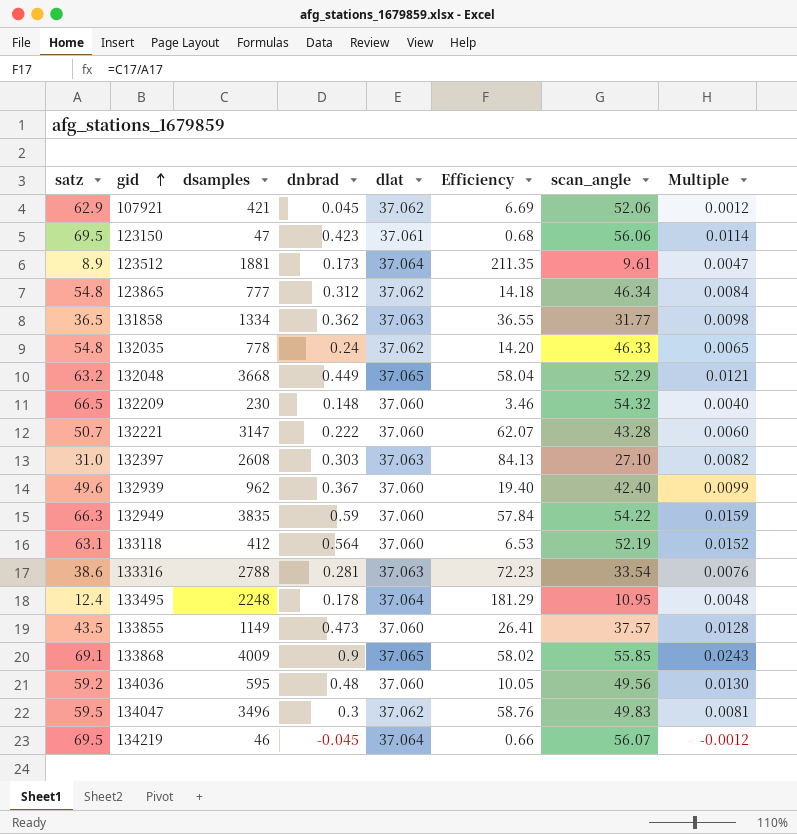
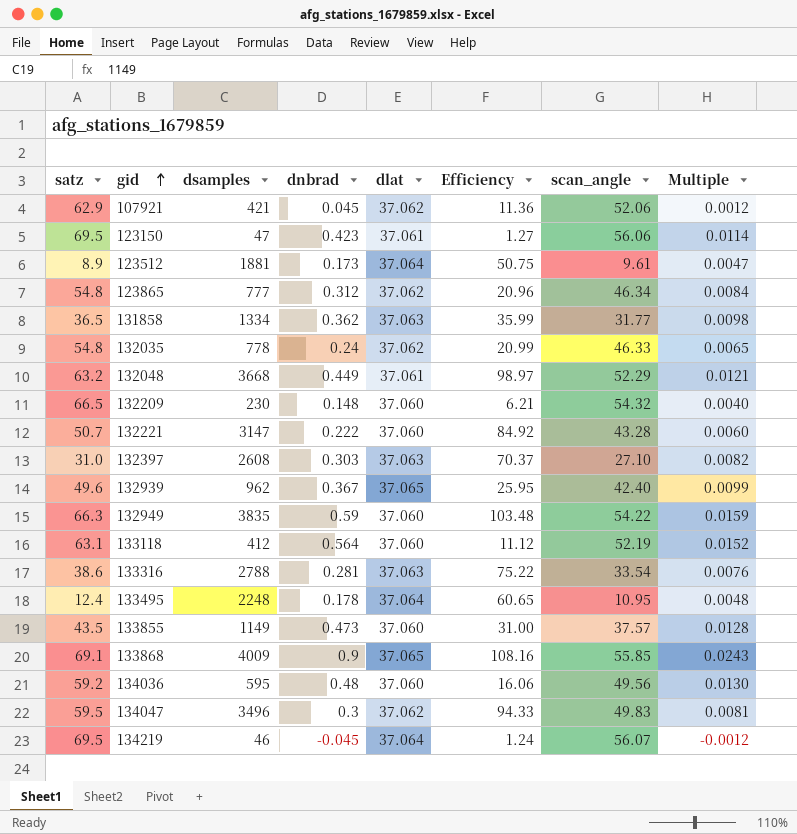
column Efficiency | formula: [dsamples] / [satz] -> [dsamples] / [dlat]
132048 | dlat: 37.065 -> 37.061
132939 | dlat: 37.060 -> 37.065

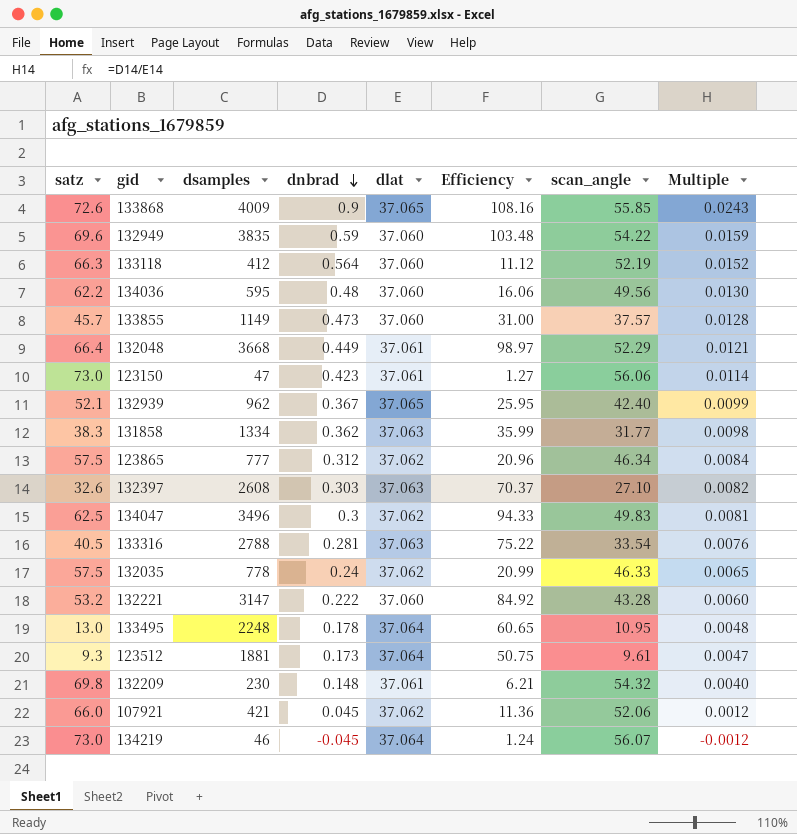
row order: gid ascending -> dnbrad descending
133868 | satz: 69.1 -> 72.6
132949 | satz: 66.3 -> 69.6
133118 | satz: 63.1 -> 66.3
134036 | satz: 59.2 -> 62.2
133855 | satz: 43.5 -> 45.7
132048 | satz: 63.2 -> 66.4
123150 | satz: 69.5 -> 73.0
132939 | satz: 49.6 -> 52.1
131858 | satz: 36.5 -> 38.3
123865 | satz: 54.8 -> 57.5
132397 | satz: 31.0 -> 32.6
134047 | satz: 59.5 -> 62.5
133316 | satz: 38.6 -> 40.5
132035 | satz: 54.8 -> 57.5
132221 | satz: 50.7 -> 53.2
133495 | satz: 12.4 -> 13.0
123512 | satz: 8.9 -> 9.3
132209 | satz: 66.5 -> 69.8
132209 | dlat: 37.060 -> 37.061
107921 | satz: 62.9 -> 66.0
134219 | satz: 69.5 -> 73.0

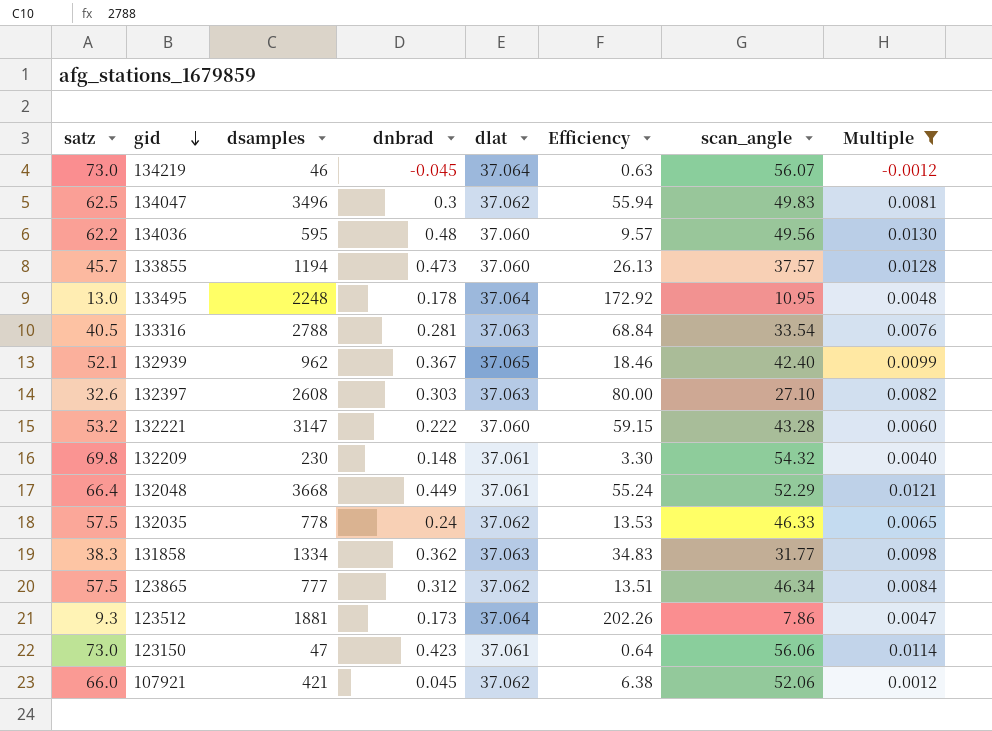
filter: none -> Multiple <= 0.0130
row order: dnbrad descending -> gid descending
column Efficiency | formula: [dsamples] / [dlat] -> [dsamples] / [satz]
133855 | dsamples: 1149 -> 1194
123512 | scan_angle: 9.61 -> 7.86

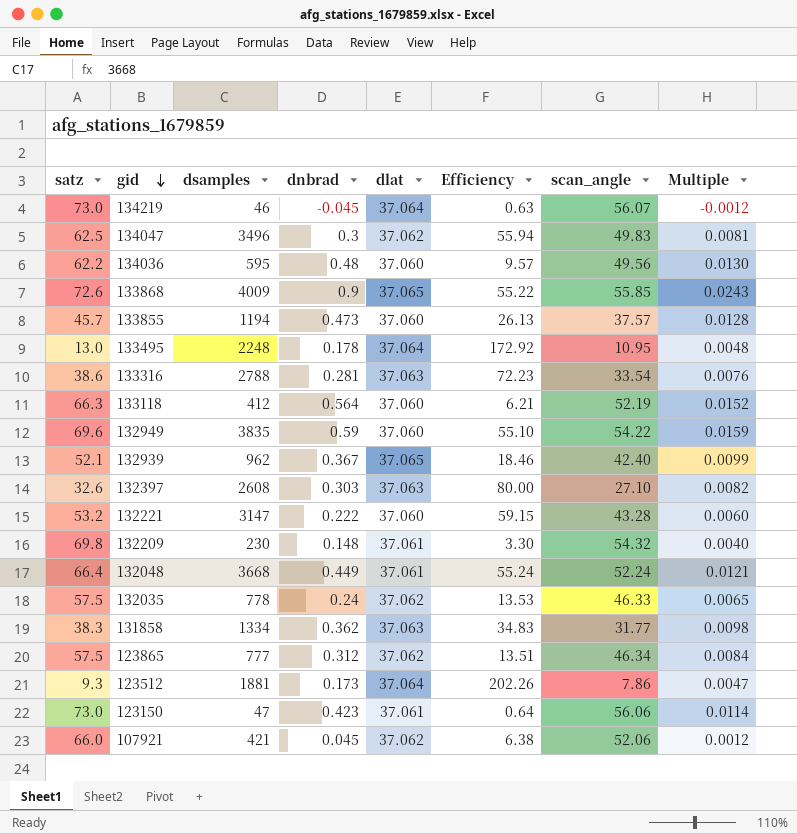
filter: Multiple <= 0.0130 -> none
133316 | satz: 40.5 -> 38.6
133316 | Efficiency: 68.84 -> 72.23
132048 | scan_angle: 52.29 -> 52.24

